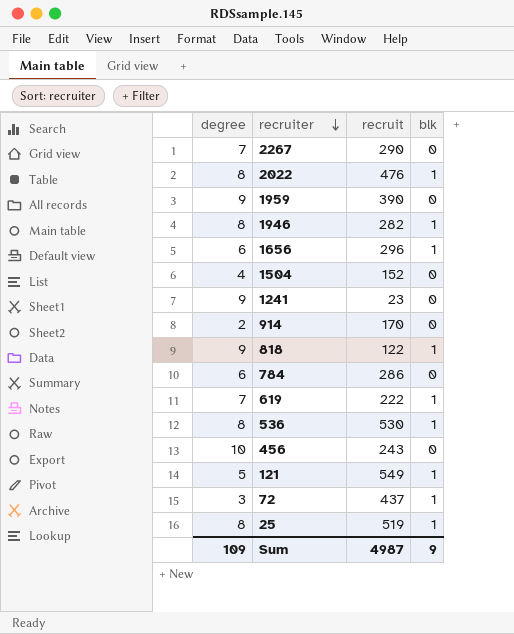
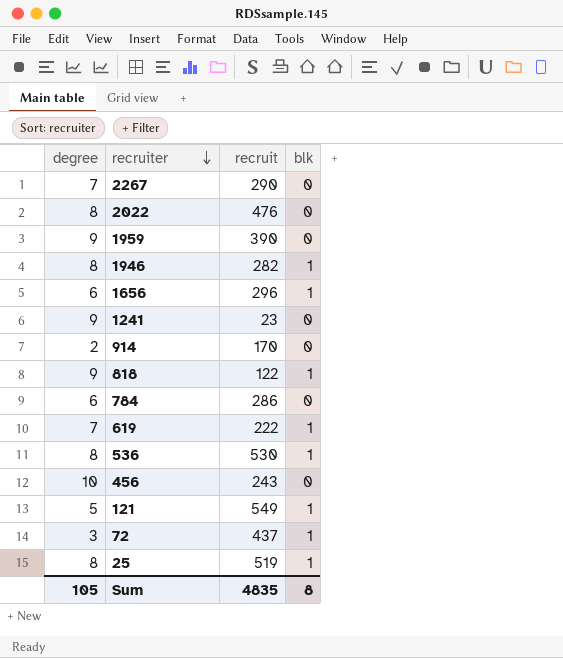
row 1504: 4 | 152 | 0 -> none
2022 | blk: 1 -> 0
Sum | degree: 109 -> 105
Sum | recruit: 4987 -> 4835
Sum | blk: 9 -> 8

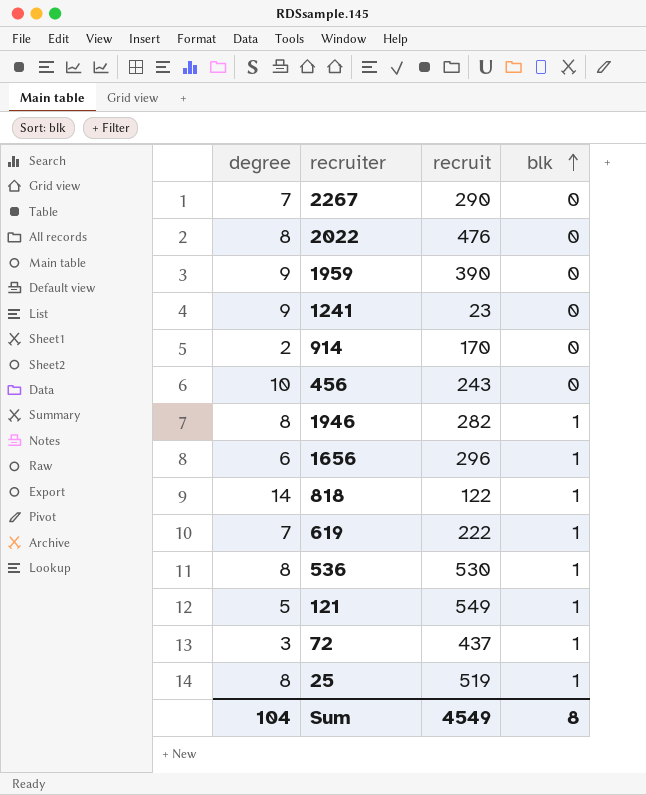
row order: recruiter descending -> blk ascending
row 784: 6 | 286 | 0 -> none
818 | degree: 9 -> 14
Sum | degree: 105 -> 104
Sum | recruit: 4835 -> 4549

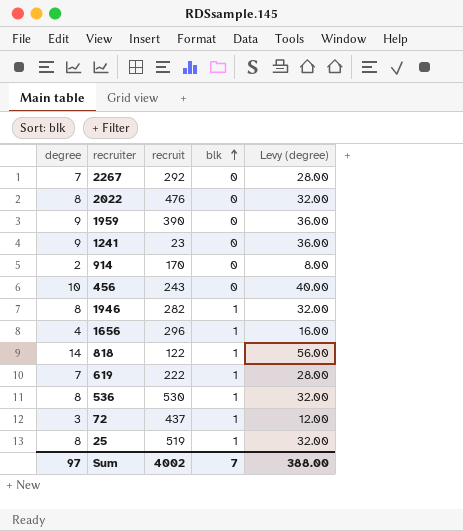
column Levy (degree) | formula: none -> [degree] * 4
row 121: 5 | 549 | 1 -> none
2267 | recruit: 290 -> 292
1656 | degree: 6 -> 4
Sum | degree: 104 -> 97
Sum | recruit: 4549 -> 4002
Sum | blk: 8 -> 7

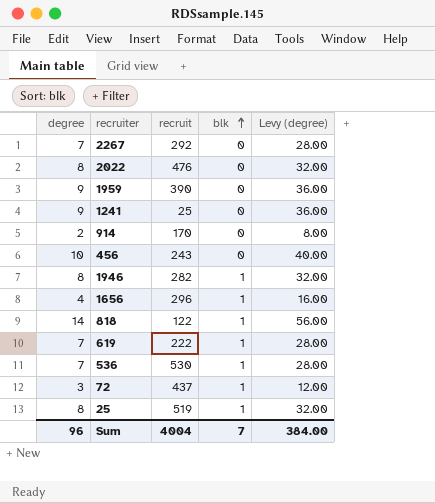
1241 | recruit: 23 -> 25
536 | degree: 8 -> 7
536 | Levy (degree): 32.00 -> 28.00
Sum | degree: 97 -> 96
Sum | recruit: 4002 -> 4004
Sum | Levy (degree): 388.00 -> 384.00

